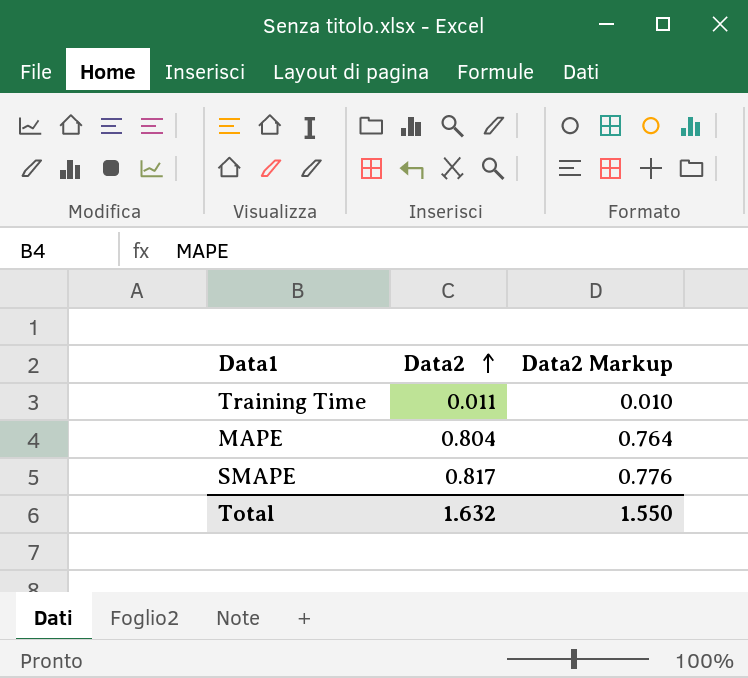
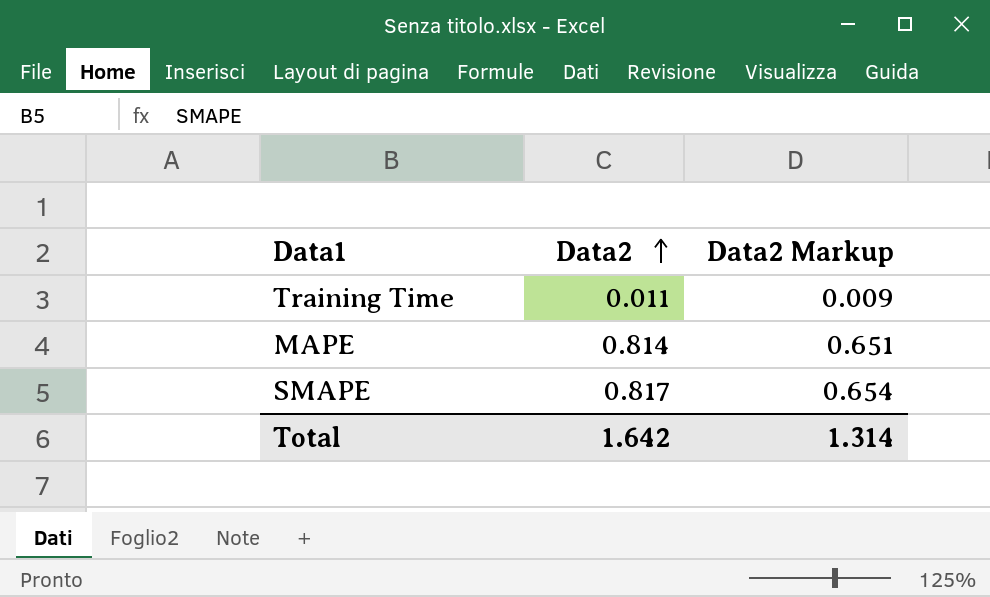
column Data2 Markup | formula: [Data2] * 0.95 -> [Data2] * 0.8
MAPE | Data2: 0.804 -> 0.814
Total | Data2: 1.632 -> 1.642
Total | Data2 Markup: 1.550 -> 1.314

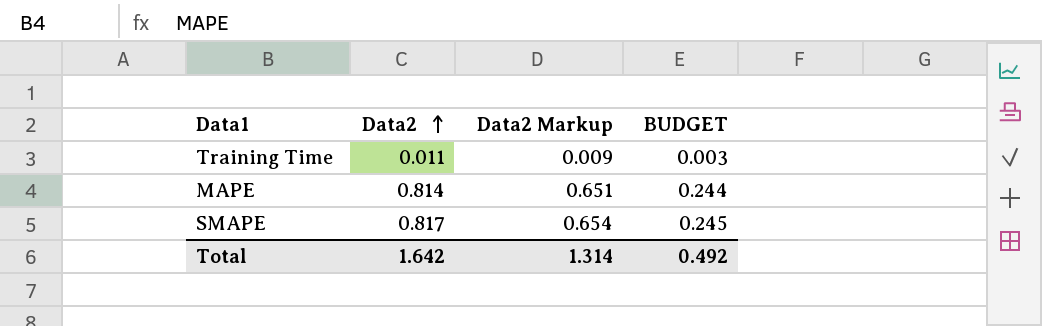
column BUDGET | formula: none -> [Data2] * 0.3

